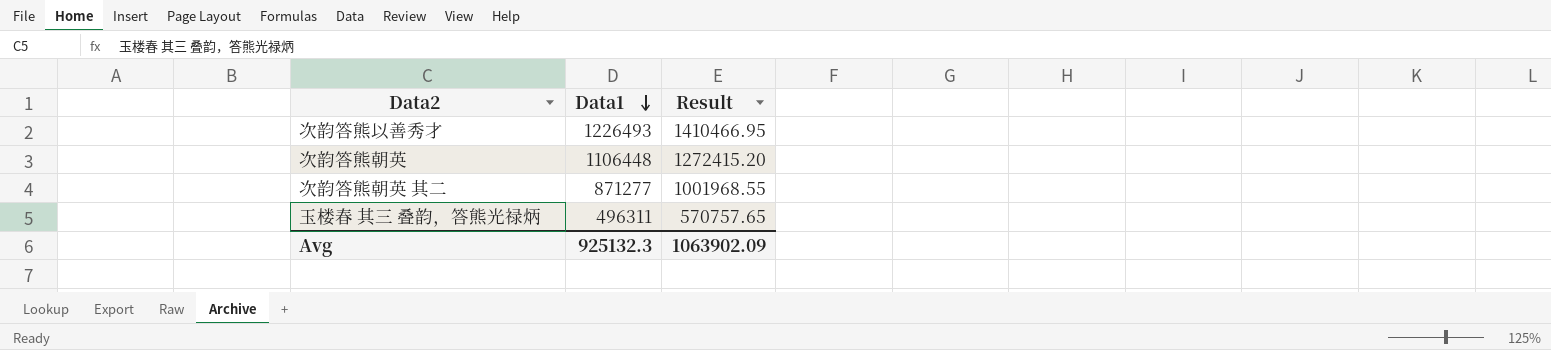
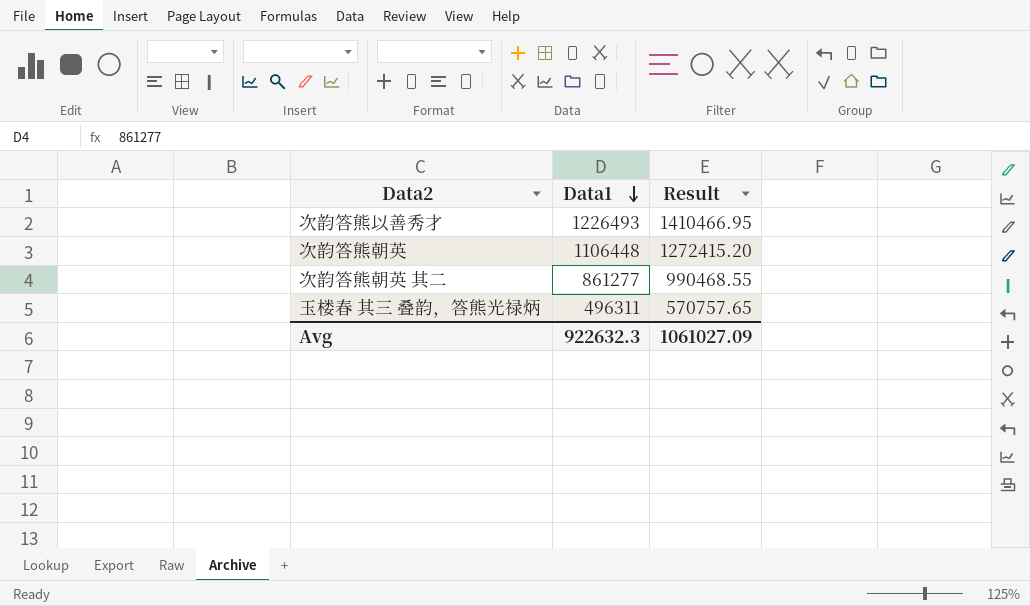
次韵答熊朝英 其二 | Data1: 871277 -> 861277
次韵答熊朝英 其二 | Result: 1001968.55 -> 990468.55
Avg | Data1: 925132.3 -> 922632.3
Avg | Result: 1063902.09 -> 1061027.09

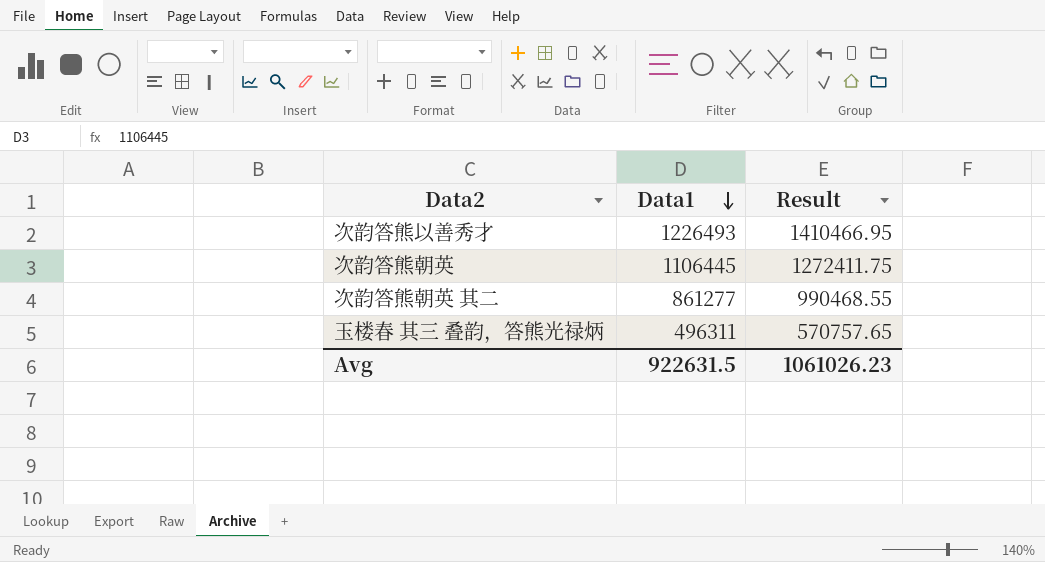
次韵答熊朝英 | Data1: 1106448 -> 1106445
次韵答熊朝英 | Result: 1272415.20 -> 1272411.75
Avg | Data1: 922632.3 -> 922631.5
Avg | Result: 1061027.09 -> 1061026.23

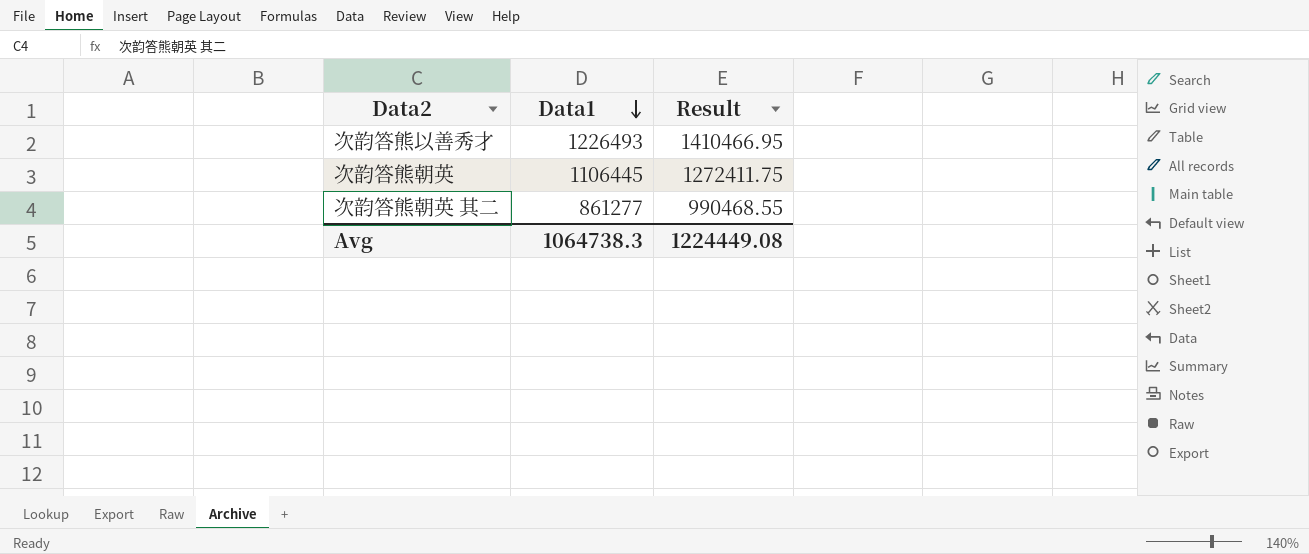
row 玉楼春 其三 叠韵，答熊光禄炳: 496311 | 570757.65 -> none
Avg | Data1: 922631.5 -> 1064738.3
Avg | Result: 1061026.23 -> 1224449.08

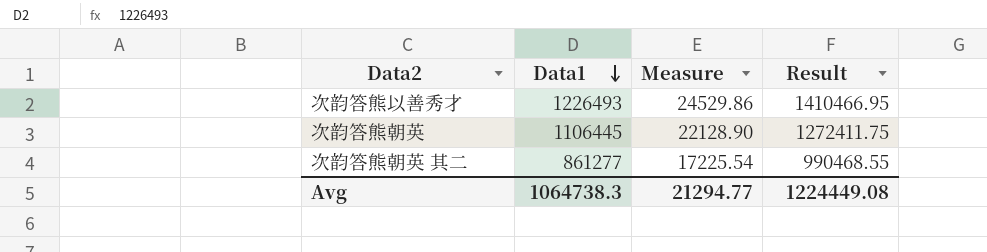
column Measure | formula: none -> [Data1] * 0.02

